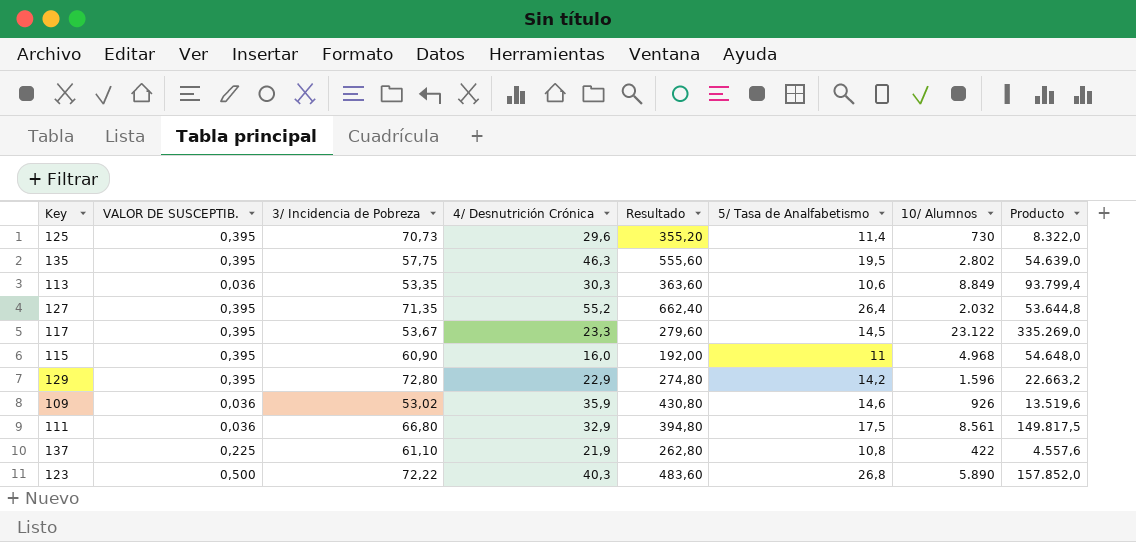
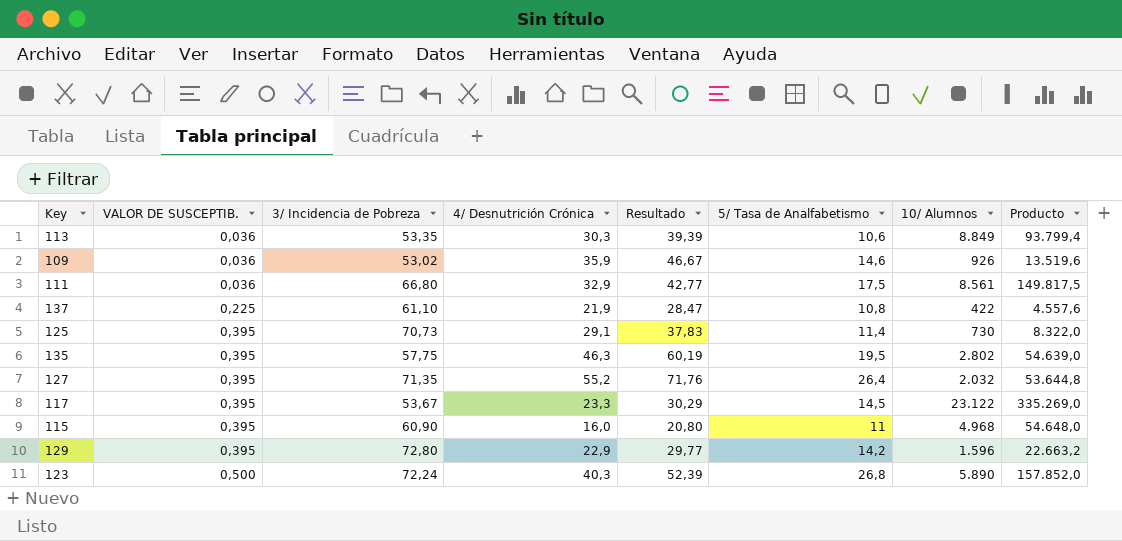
row order: none -> VALOR DE SUSCEPTIB. ascending
column Resultado | formula: [4/ Desnutrición Crónica] * 12 -> [4/ Desnutrición Crónica] * 1,3
125 | 4/ Desnutrición Crónica: 29,6 -> 29,1
123 | 3/ Incidencia de Pobreza: 72,22 -> 72,24

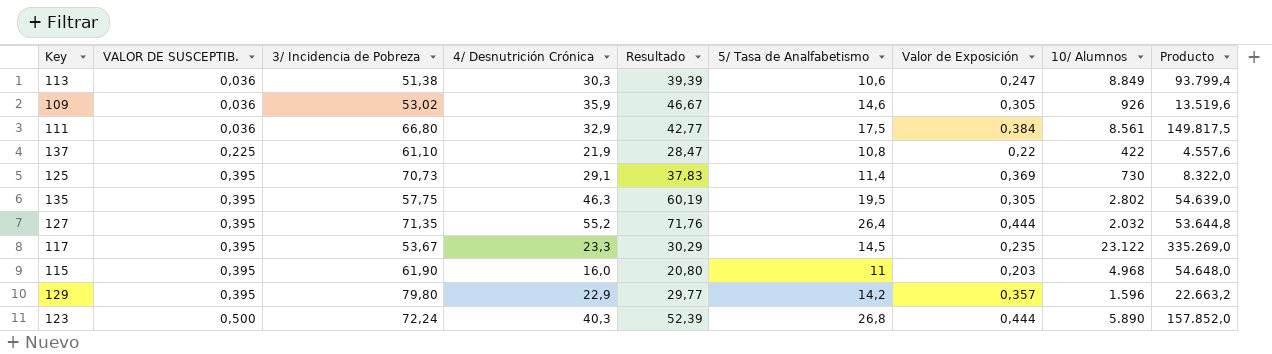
column Valor de Exposición | position: none -> 7
113 | 3/ Incidencia de Pobreza: 53,35 -> 51,38
115 | 3/ Incidencia de Pobreza: 60,90 -> 61,90
129 | 3/ Incidencia de Pobreza: 72,80 -> 79,80

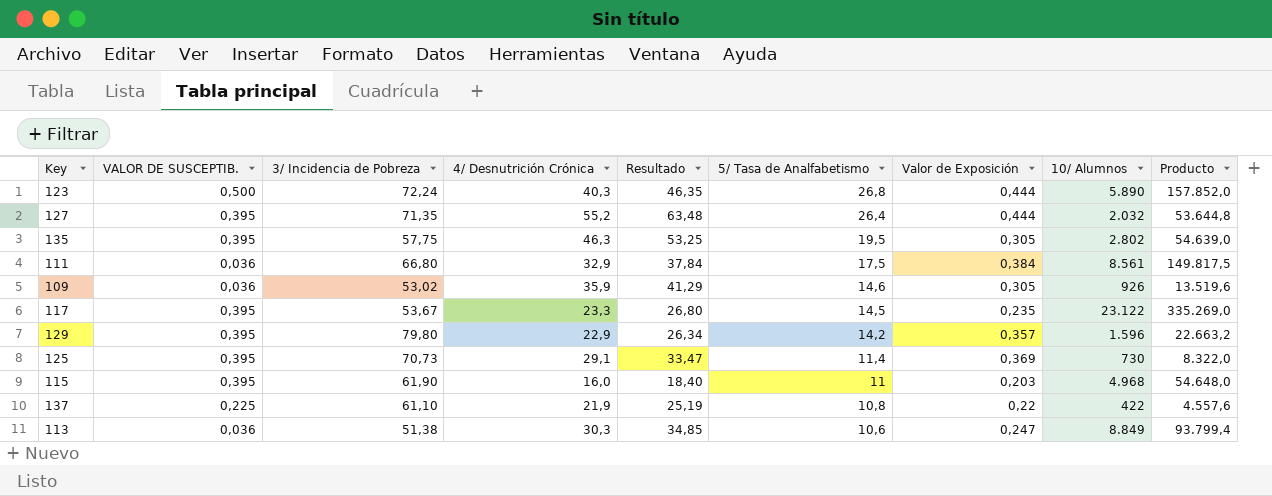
row order: VALOR DE SUSCEPTIB. ascending -> 5/ Tasa de Analfabetismo descending
column Resultado | formula: [4/ Desnutrición Crónica] * 1,3 -> [4/ Desnutrición Crónica] * 1,15

